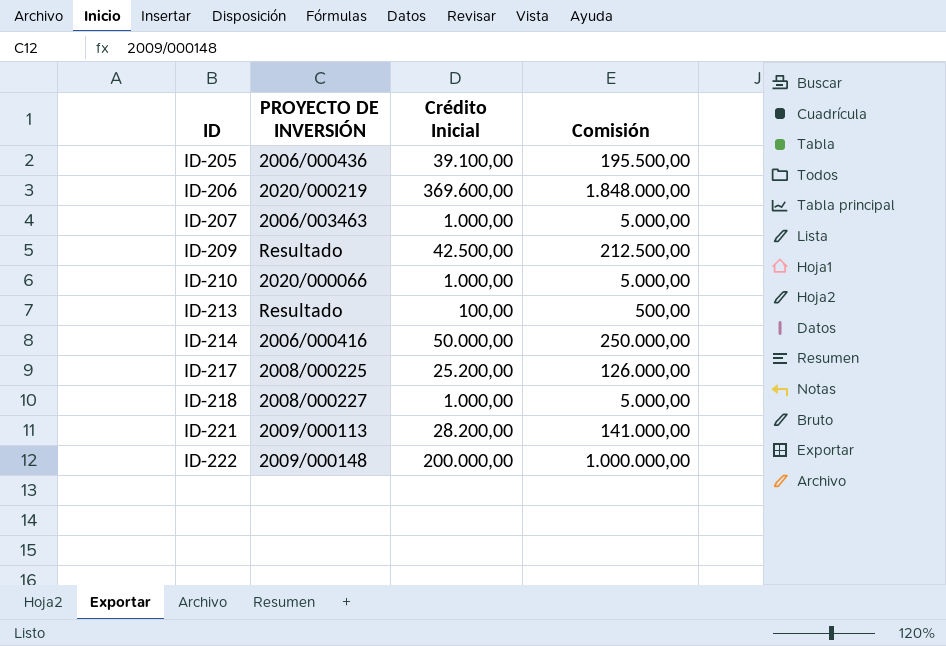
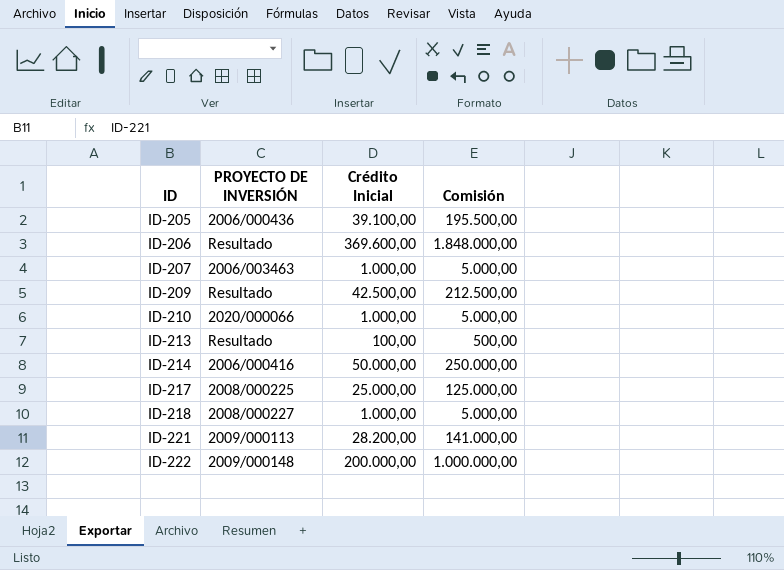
ID-206 | PROYECTO DE INVERSIÓN: 2020/000219 -> Resultado
ID-217 | Crédito Inicial: 25.200,00 -> 25.000,00
ID-217 | Comisión: 126.000,00 -> 125.000,00

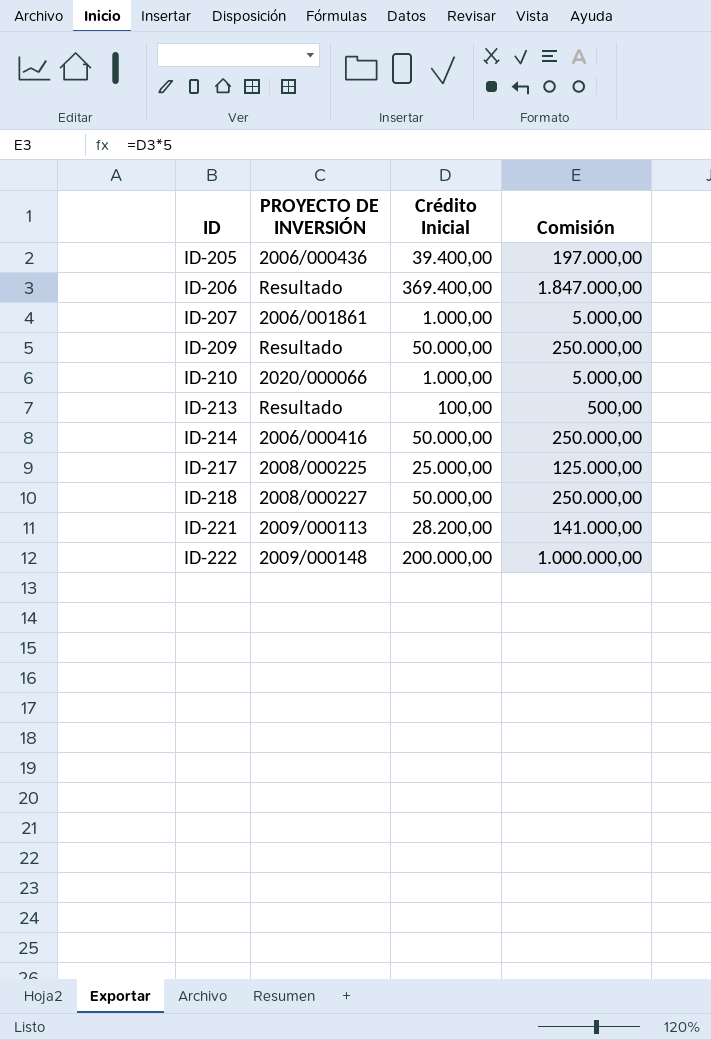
ID-205 | Crédito Inicial: 39.100,00 -> 39.400,00
ID-205 | Comisión: 195.500,00 -> 197.000,00
ID-206 | Crédito Inicial: 369.600,00 -> 369.400,00
ID-206 | Comisión: 1.848.000,00 -> 1.847.000,00
ID-207 | PROYECTO DE INVERSIÓN: 2006/003463 -> 2006/001861
ID-209 | Crédito Inicial: 42.500,00 -> 50.000,00
ID-209 | Comisión: 212.500,00 -> 250.000,00
ID-218 | Crédito Inicial: 1.000,00 -> 50.000,00
ID-218 | Comisión: 5.000,00 -> 250.000,00

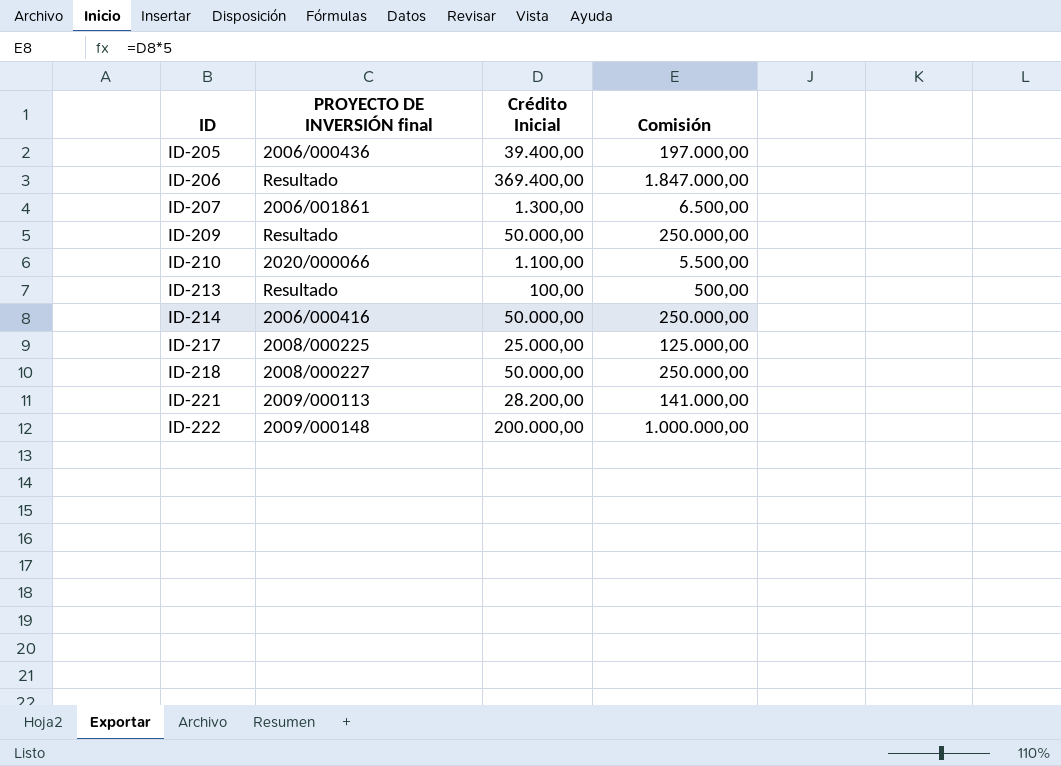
column name: PROYECTO DE INVERSIÓN -> PROYECTO DE INVERSIÓN final
ID-207 | Crédito Inicial: 1.000,00 -> 1.300,00
ID-207 | Comisión: 5.000,00 -> 6.500,00
ID-210 | Crédito Inicial: 1.000,00 -> 1.100,00
ID-210 | Comisión: 5.000,00 -> 5.500,00

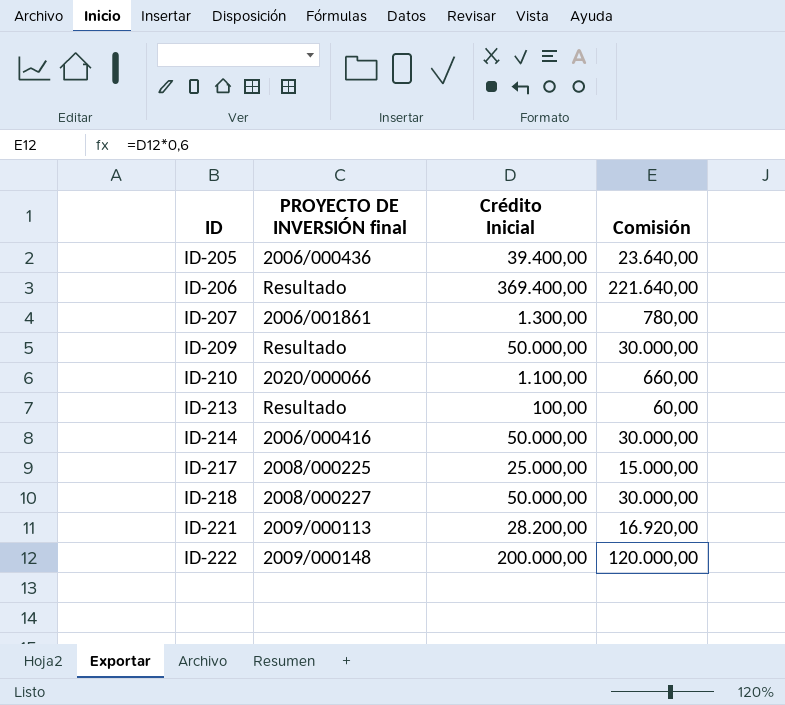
column Comisión | formula: [Crédito Inicial] * 5 -> [Crédito Inicial] * 0,6

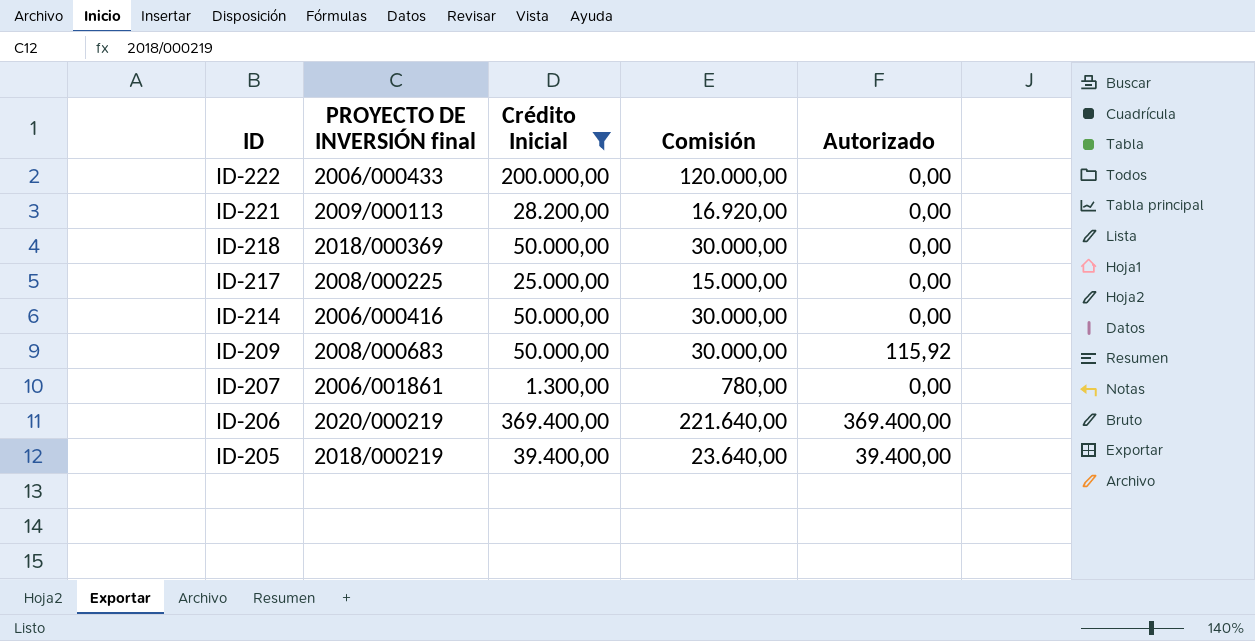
filter: none -> Crédito Inicial >= 1.300,00
row order: ID ascending -> ID descending
column Autorizado | position: none -> 5
ID-222 | PROYECTO DE INVERSIÓN final: 2009/000148 -> 2006/000433
ID-218 | PROYECTO DE INVERSIÓN final: 2008/000227 -> 2018/000369
ID-209 | PROYECTO DE INVERSIÓN final: Resultado -> 2008/000683
ID-206 | PROYECTO DE INVERSIÓN final: Resultado -> 2020/000219
ID-205 | PROYECTO DE INVERSIÓN final: 2006/000436 -> 2018/000219

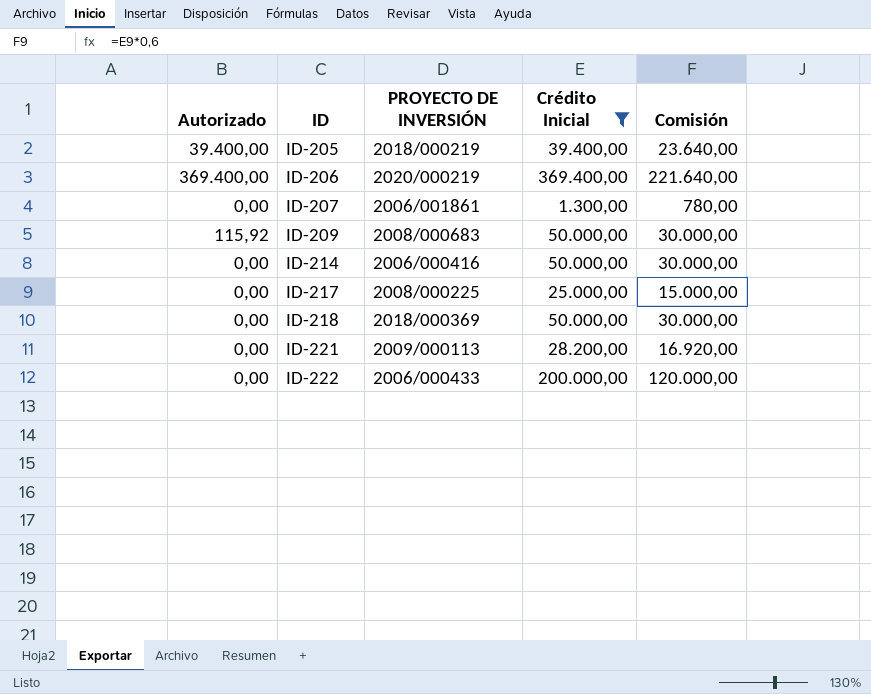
row order: ID descending -> ID ascending
column Autorizado | position: 5 -> 1
column name: PROYECTO DE INVERSIÓN final -> PROYECTO DE INVERSIÓN

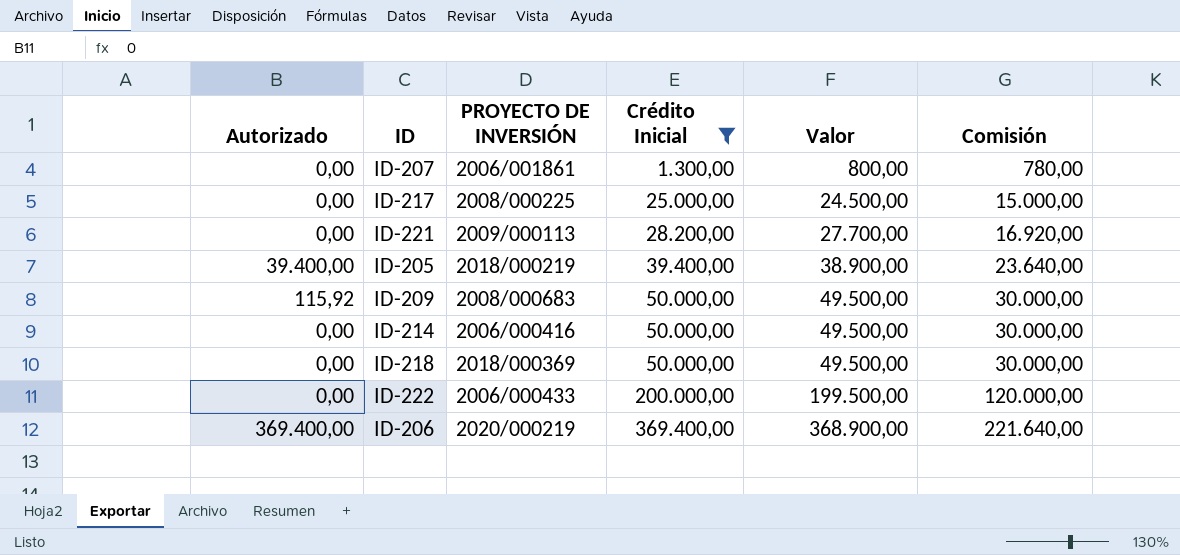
row order: ID ascending -> Crédito Inicial ascending
column Valor | formula: none -> [Crédito Inicial] - 500

